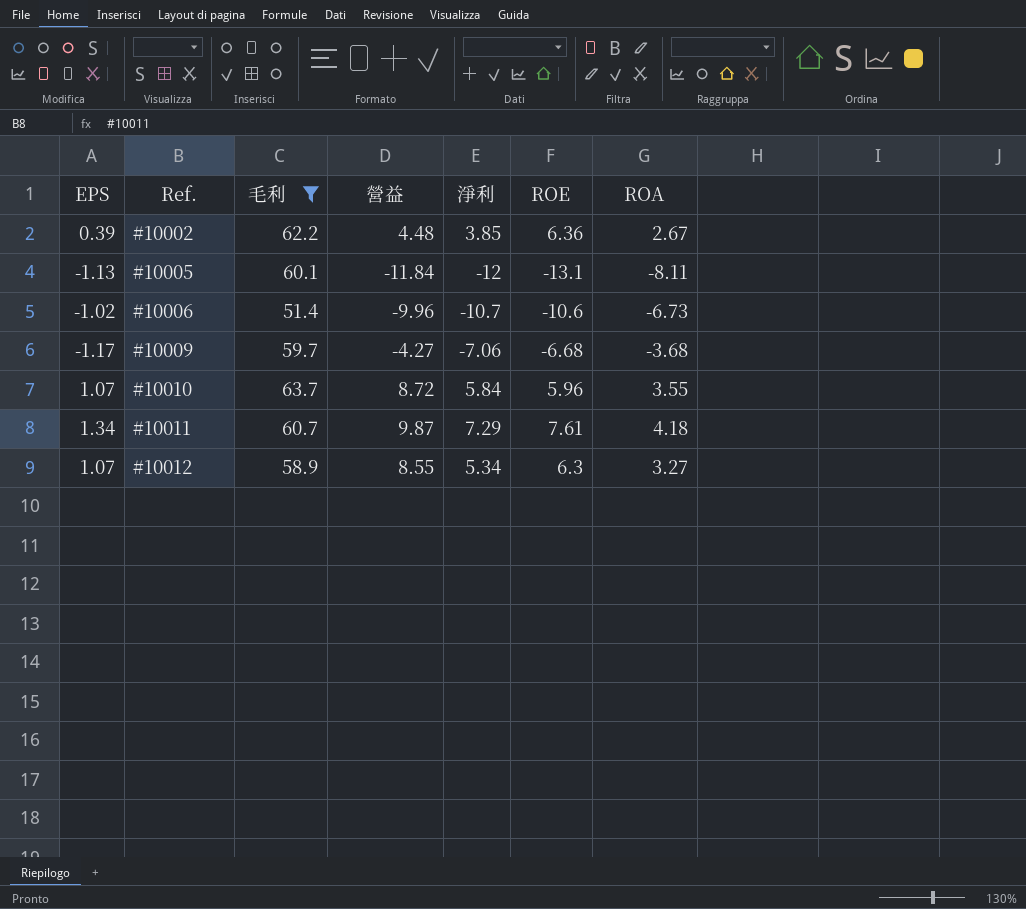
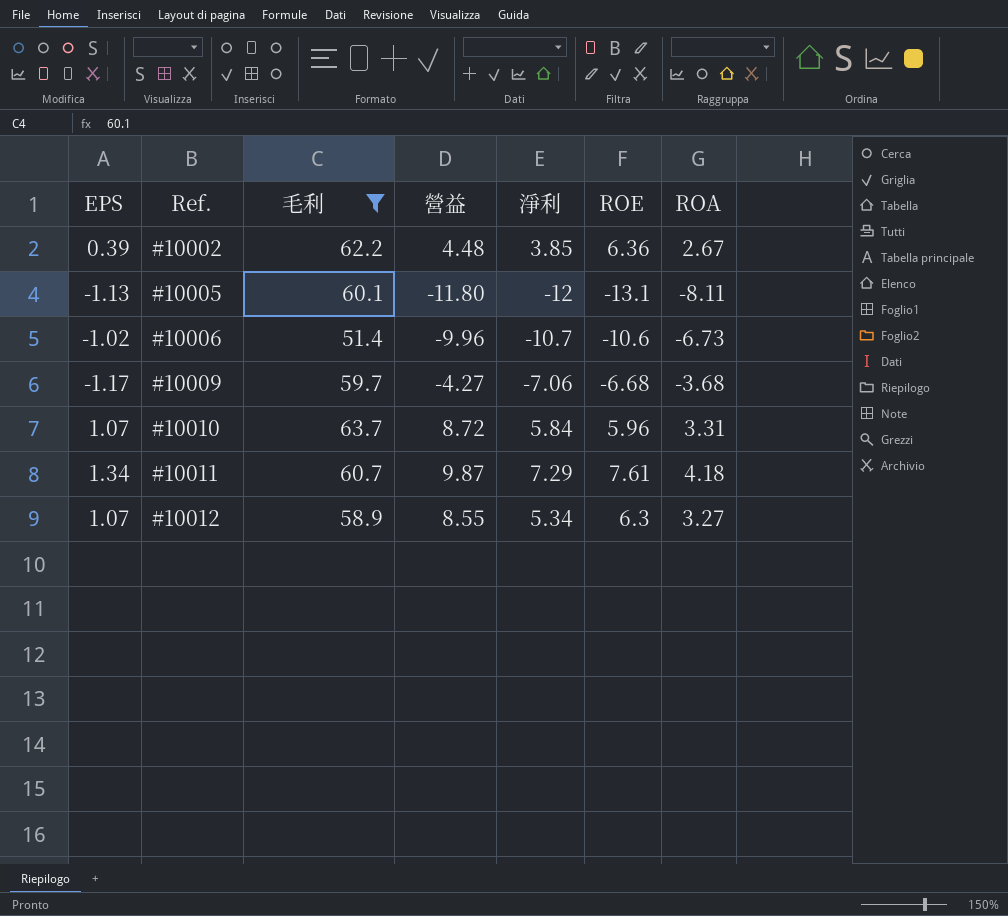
#10005 | 營益: -11.84 -> -11.80
#10010 | ROA: 3.55 -> 3.31

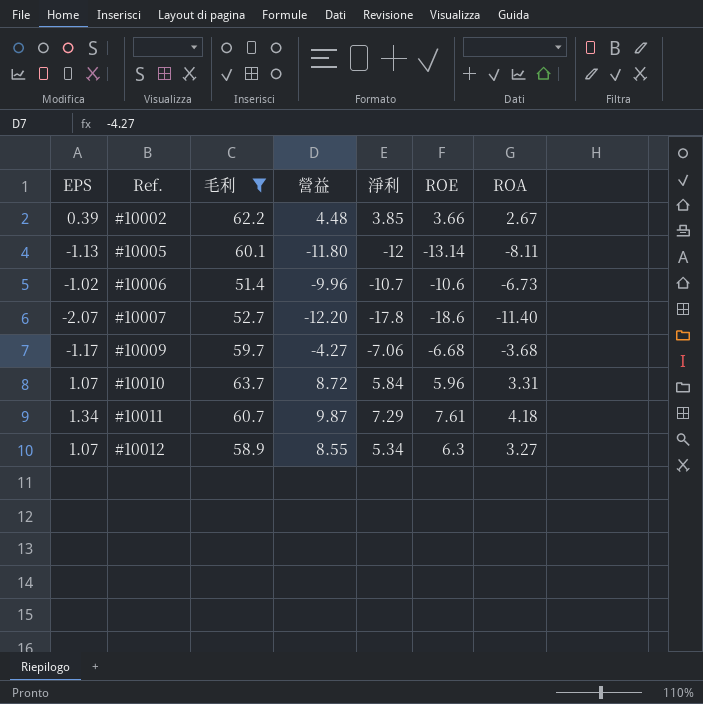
#10002 | ROE: 6.36 -> 3.66
#10005 | ROE: -13.1 -> -13.14
row #10007: none -> -2.07 | 52.7 | -12.20 | -17.8 | -18.6 | -11.40

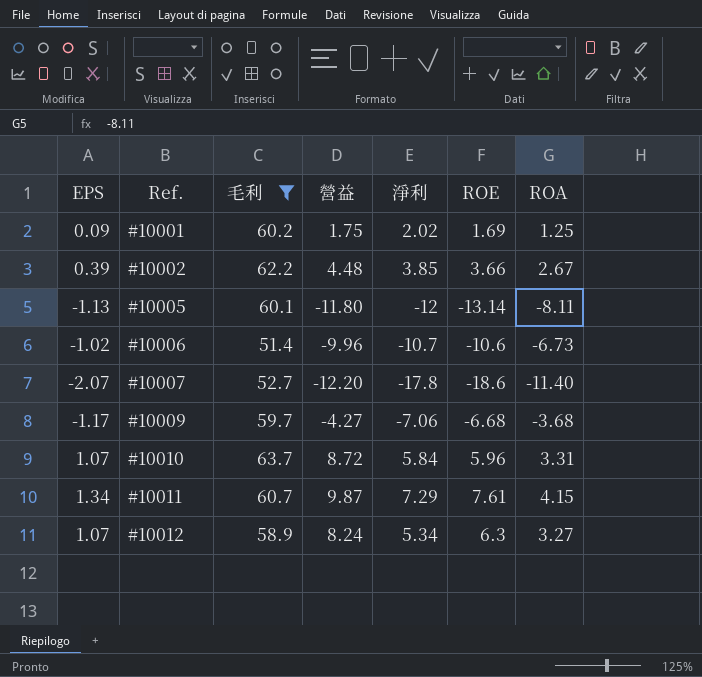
row #10001: none -> 0.09 | 60.2 | 1.75 | 2.02 | 1.69 | 1.25
#10011 | ROA: 4.18 -> 4.15
#10012 | 營益: 8.55 -> 8.24

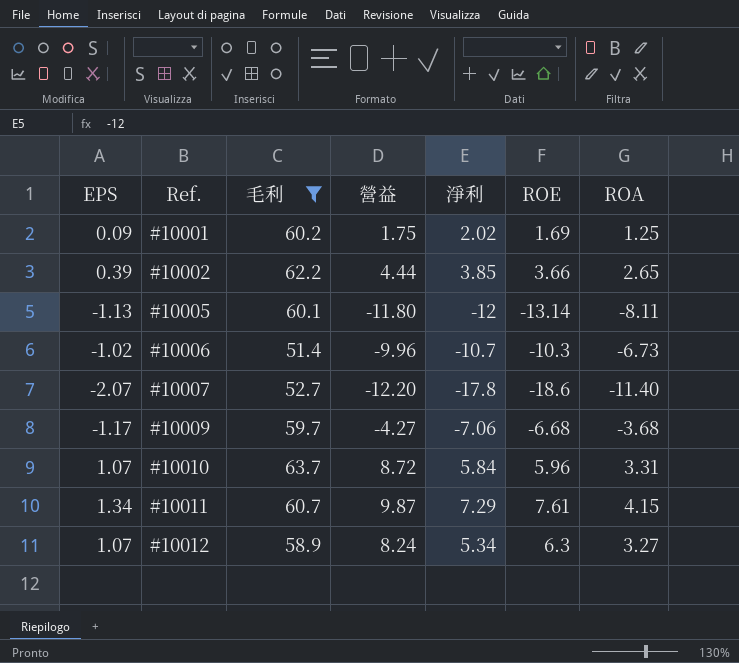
#10002 | 營益: 4.48 -> 4.44
#10002 | ROA: 2.67 -> 2.65
#10006 | ROE: -10.6 -> -10.3

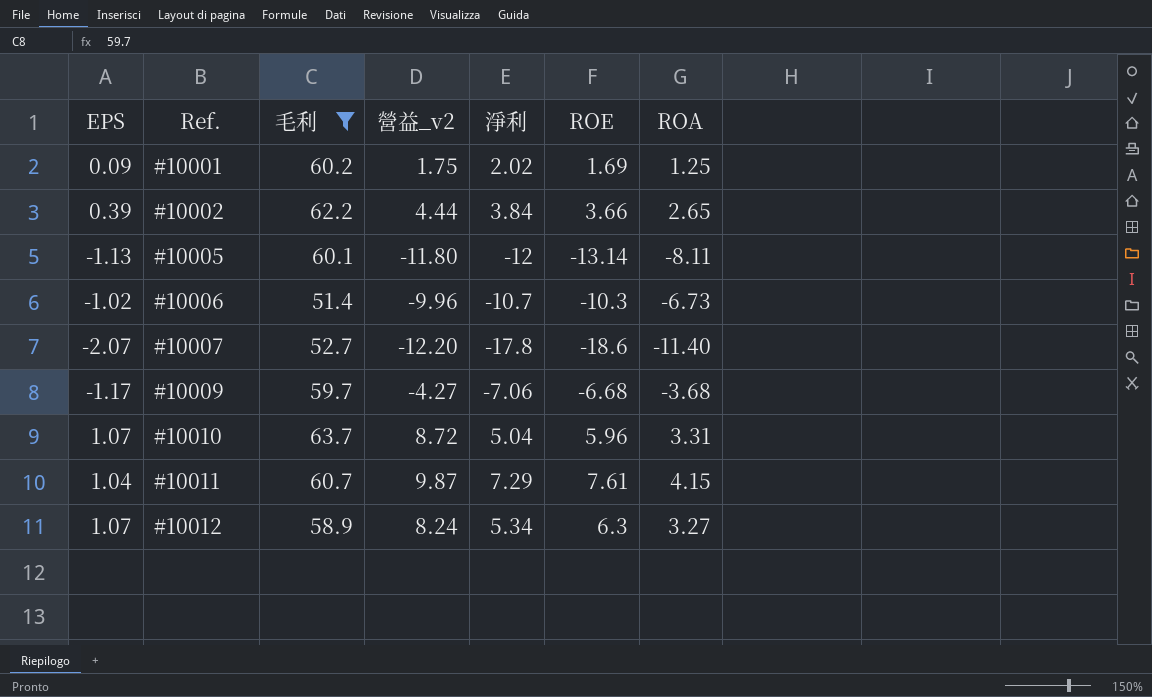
column name: 營益 -> 營益_v2
#10002 | 淨利: 3.85 -> 3.84
#10010 | 淨利: 5.84 -> 5.04
#10011 | EPS: 1.34 -> 1.04

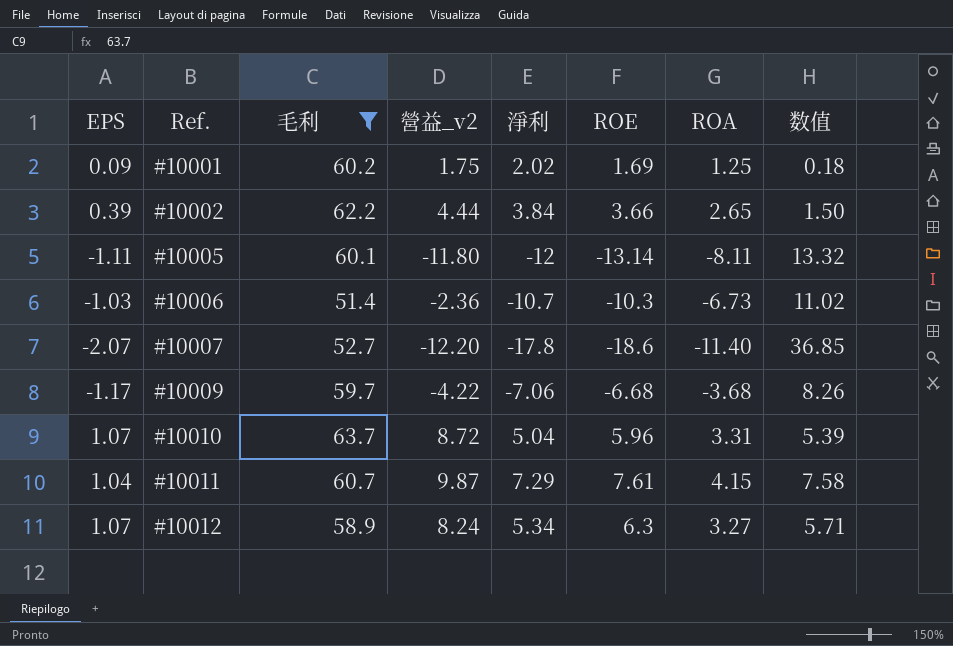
column 数值 | formula: none -> [EPS] * [淨利]
#10005 | EPS: -1.13 -> -1.11
#10006 | EPS: -1.02 -> -1.03
#10006 | 營益_v2: -9.96 -> -2.36
#10009 | 營益_v2: -4.27 -> -4.22

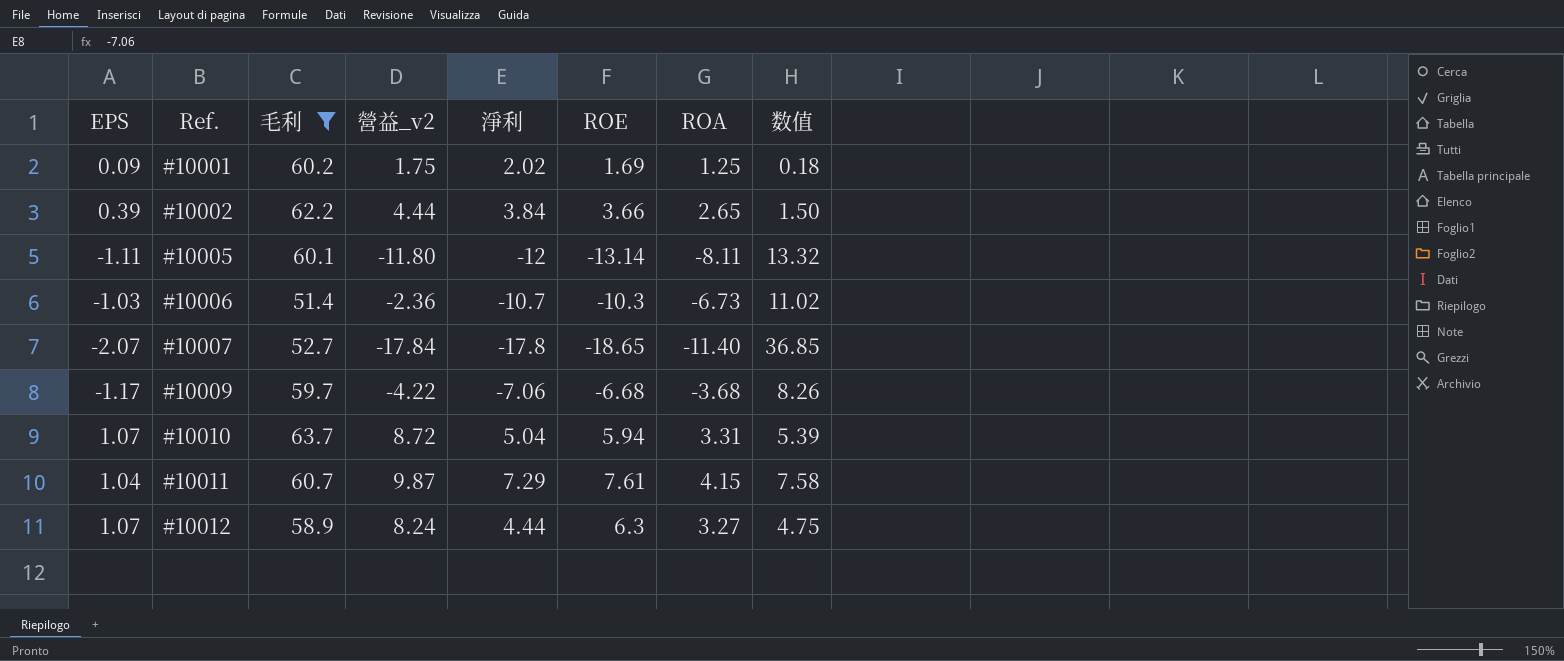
#10007 | 營益_v2: -12.20 -> -17.84
#10007 | ROE: -18.6 -> -18.65
#10010 | ROE: 5.96 -> 5.94
#10012 | 淨利: 5.34 -> 4.44
#10012 | 数值: 5.71 -> 4.75

